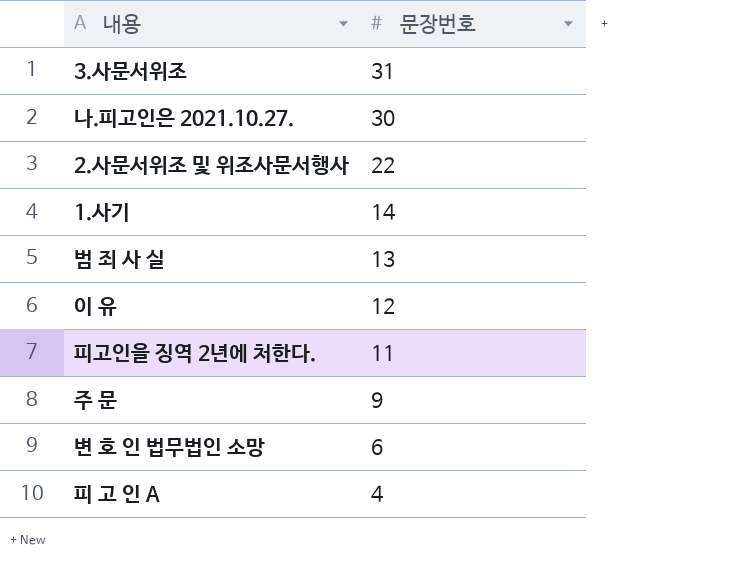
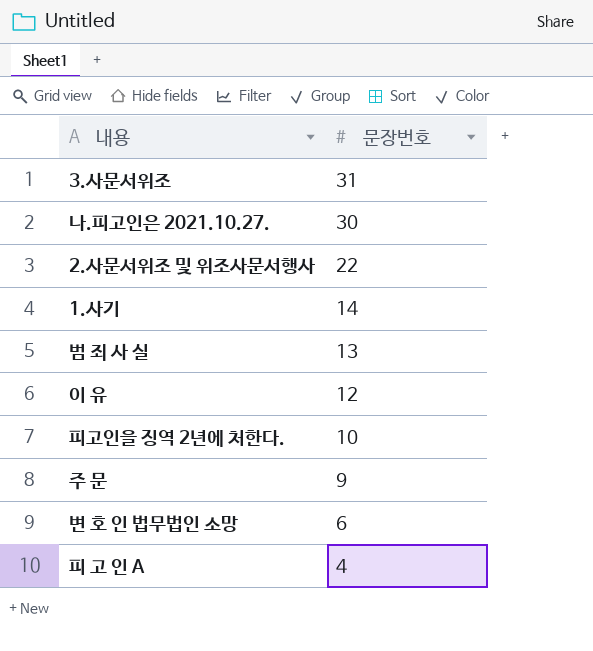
피고인을 징역 2년에 처한다. | 문장번호: 11 -> 10

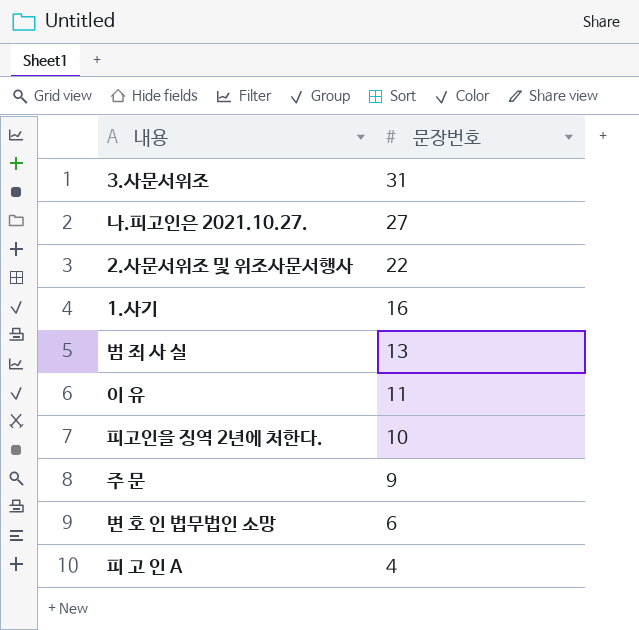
나.피고인은 2021.10.27. | 문장번호: 30 -> 27
1.사기 | 문장번호: 14 -> 16
이 유 | 문장번호: 12 -> 11

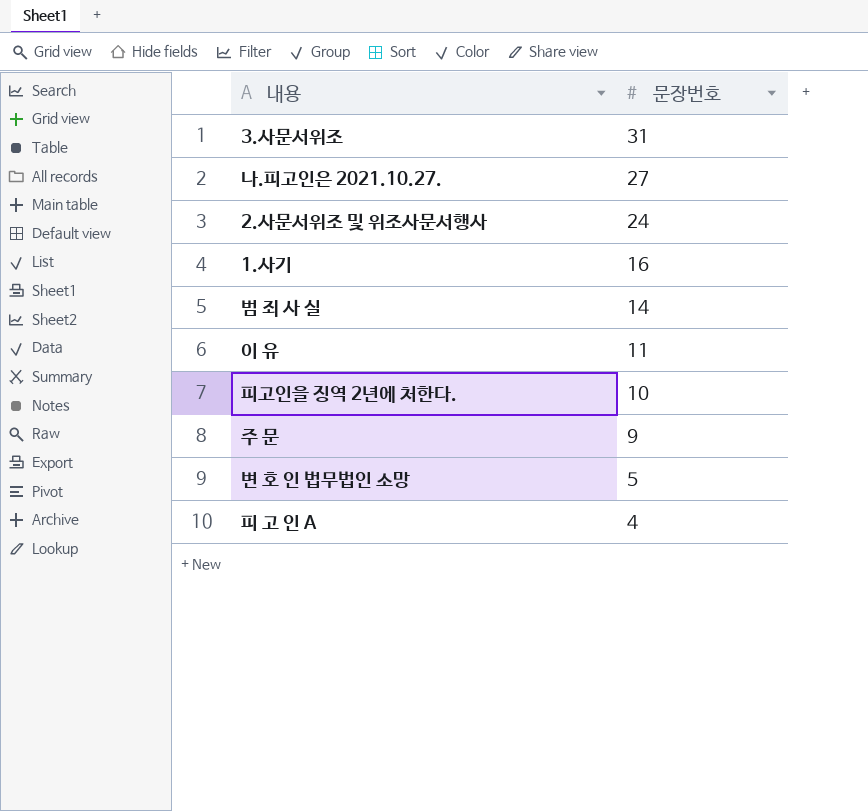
2.사문서위조 및 위조사문서행사 | 문장번호: 22 -> 24
범 죄 사 실 | 문장번호: 13 -> 14
변 호 인 법무법인 소망 | 문장번호: 6 -> 5

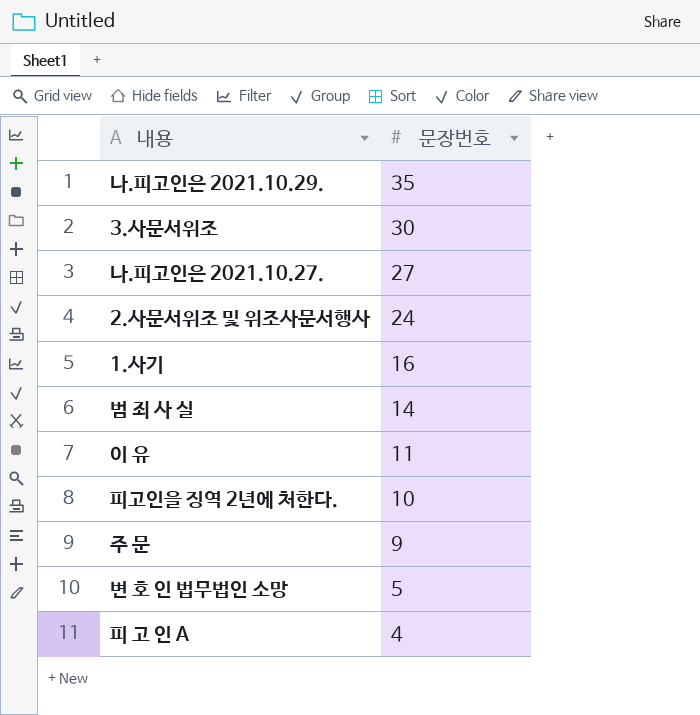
row 나.피고인은 2021.10.29.: none -> 35
3.사문서위조 | 문장번호: 31 -> 30

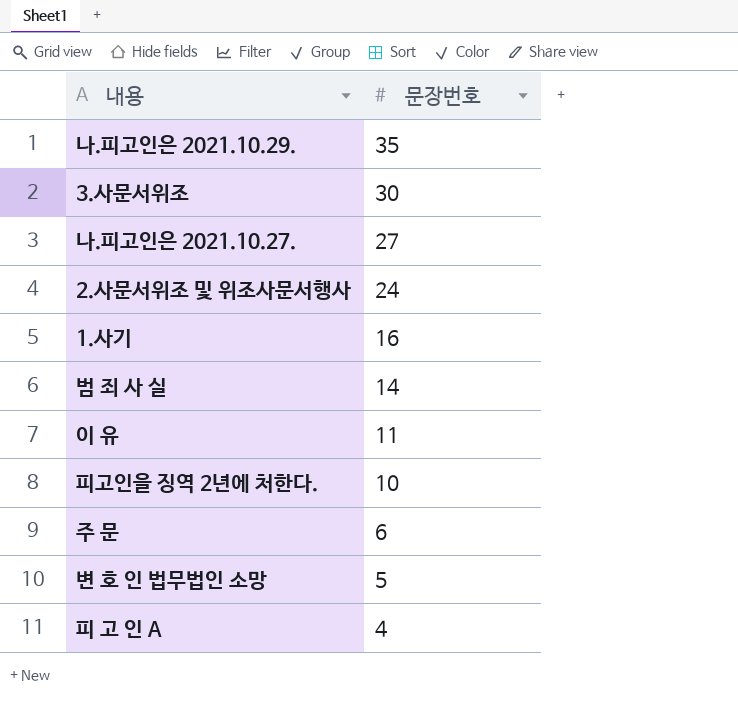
주 문 | 문장번호: 9 -> 6

